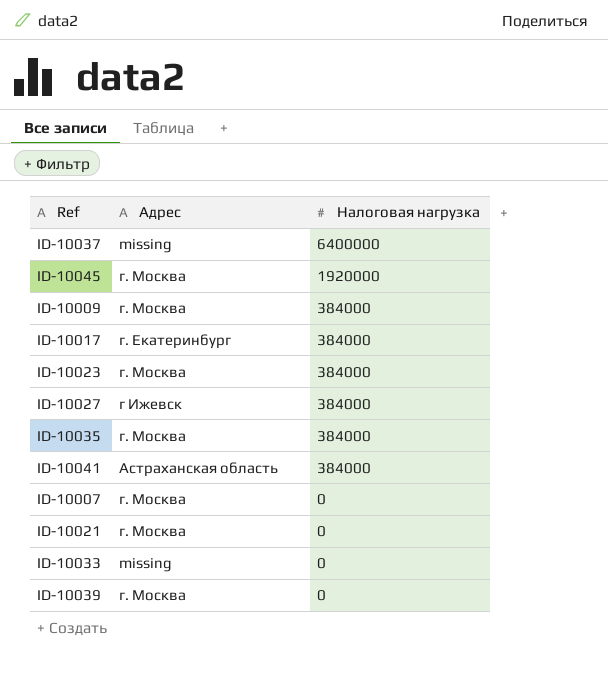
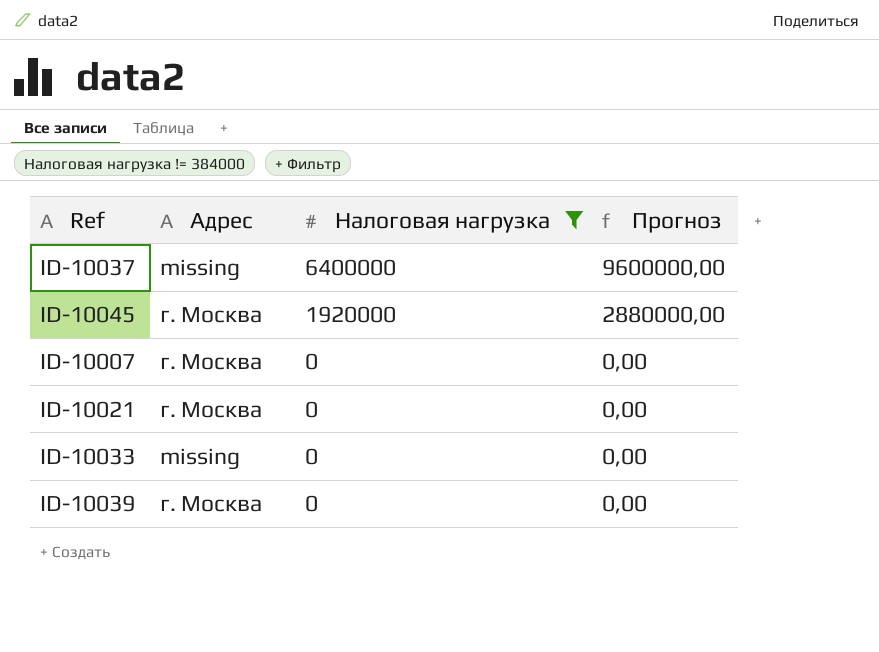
filter: none -> Налоговая нагрузка != 384000
column Прогноз | formula: none -> [Налоговая нагрузка] * 1,5

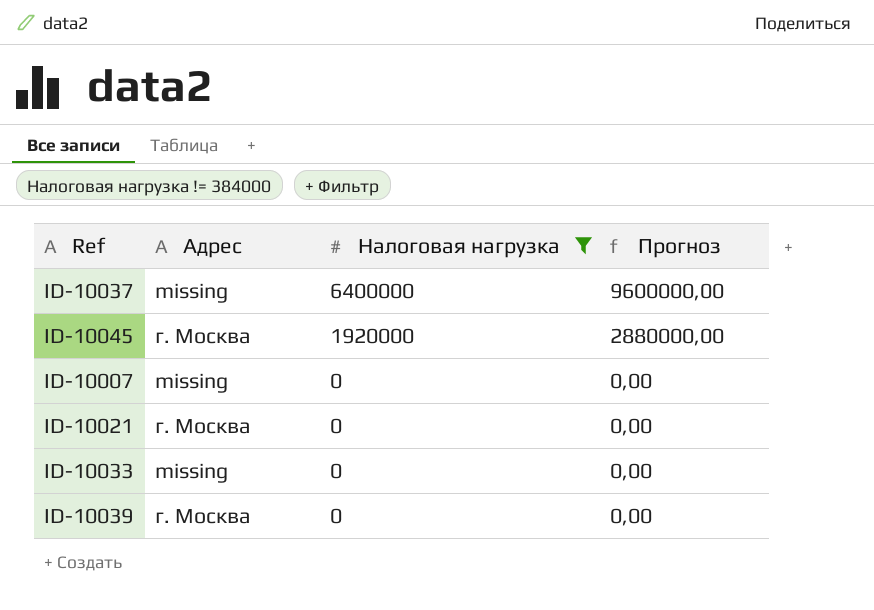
ID-10007 | Адрес: г. Москва -> missing

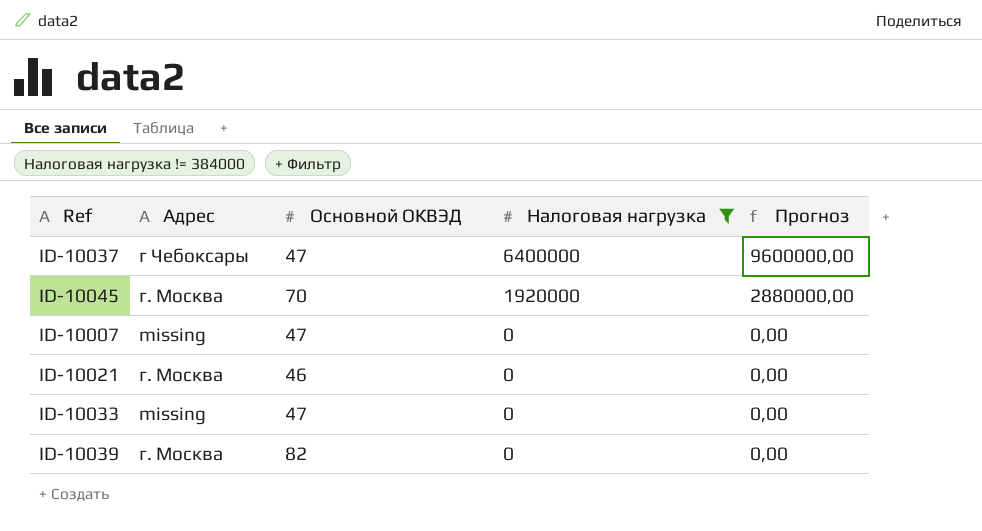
column Основной ОКВЭД | position: none -> 3
ID-10037 | Адрес: missing -> г Чебоксары

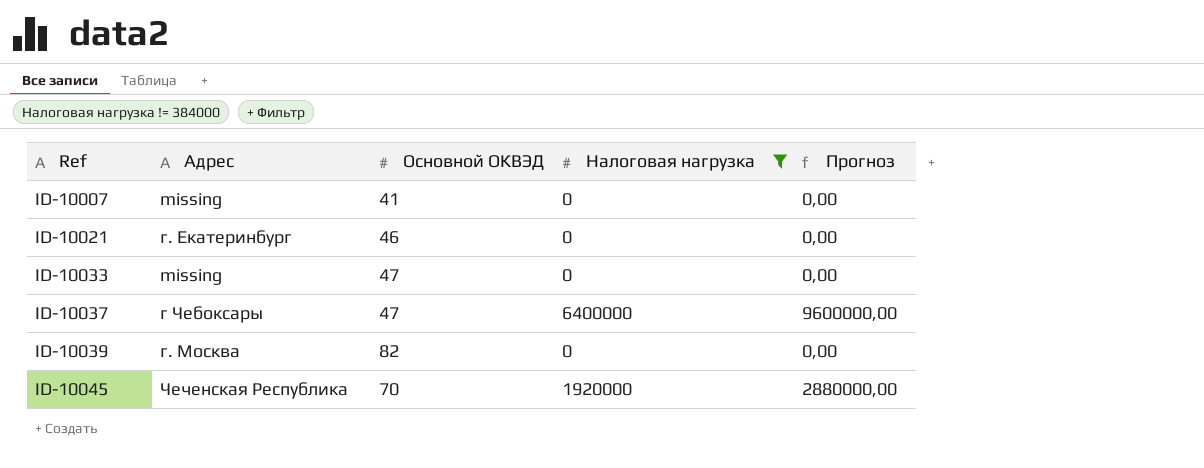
row order: Налоговая нагрузка descending -> Ref ascending
ID-10007 | Основной ОКВЭД: 47 -> 41
ID-10021 | Адрес: г. Москва -> г. Екатеринбург
ID-10045 | Адрес: г. Москва -> Чеченская Республика

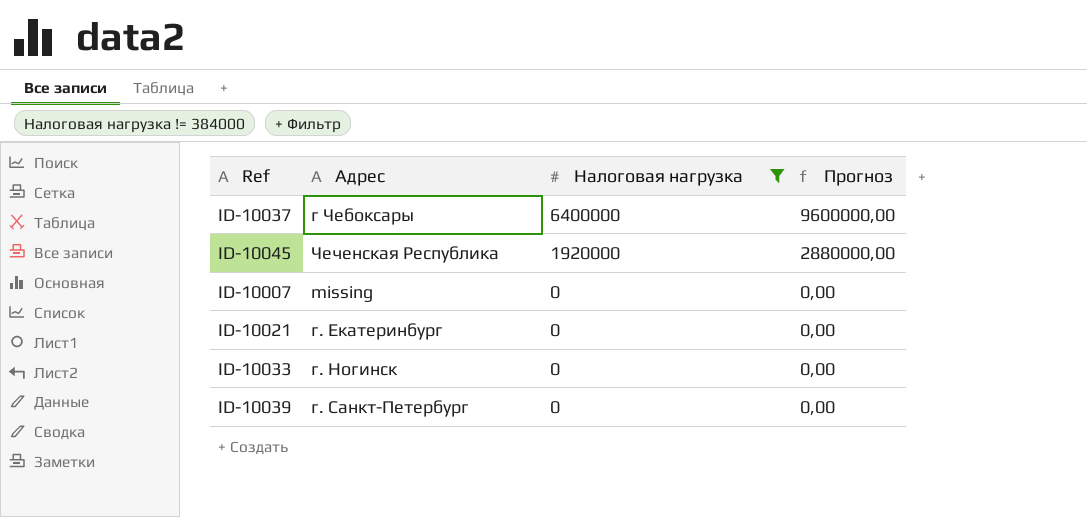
row order: Ref ascending -> Налоговая нагрузка descending
column Основной ОКВЭД | position: 3 -> none
ID-10033 | Адрес: missing -> г. Ногинск
ID-10039 | Адрес: г. Москва -> г. Санкт-Петербург

